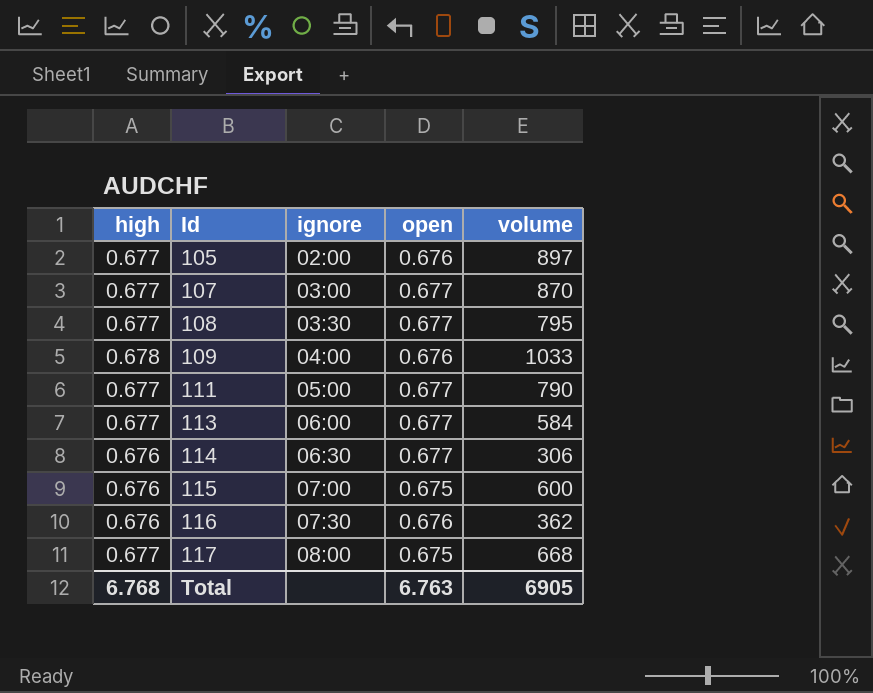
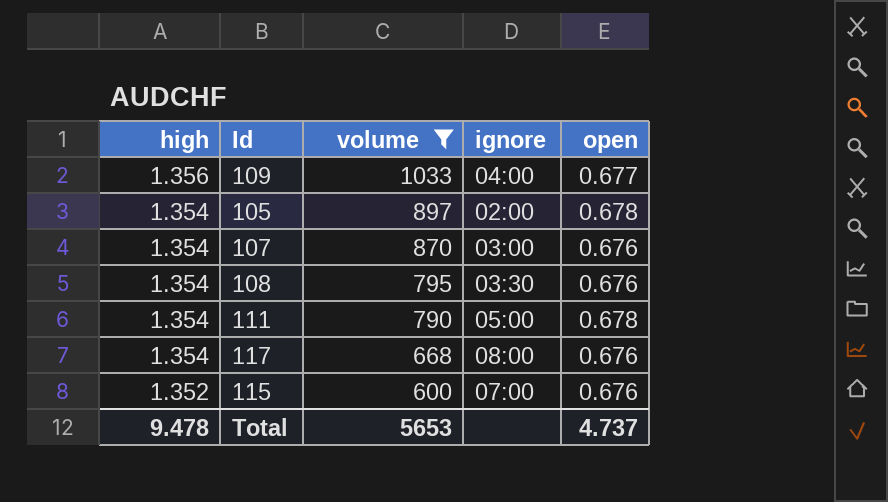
filter: none -> volume >= 600
row order: Id ascending -> high descending
column volume | position: 5 -> 3
109 | high: 0.678 -> 1.356
109 | open: 0.676 -> 0.677
105 | high: 0.677 -> 1.354
105 | open: 0.676 -> 0.678
107 | high: 0.677 -> 1.354
107 | open: 0.677 -> 0.676
108 | high: 0.677 -> 1.354
108 | open: 0.677 -> 0.676
111 | high: 0.677 -> 1.354
111 | open: 0.677 -> 0.678
117 | high: 0.677 -> 1.354
117 | open: 0.675 -> 0.676
115 | high: 0.676 -> 1.352
115 | open: 0.675 -> 0.676
Total | high: 6.768 -> 9.478
Total | volume: 6905 -> 5653
Total | open: 6.763 -> 4.737

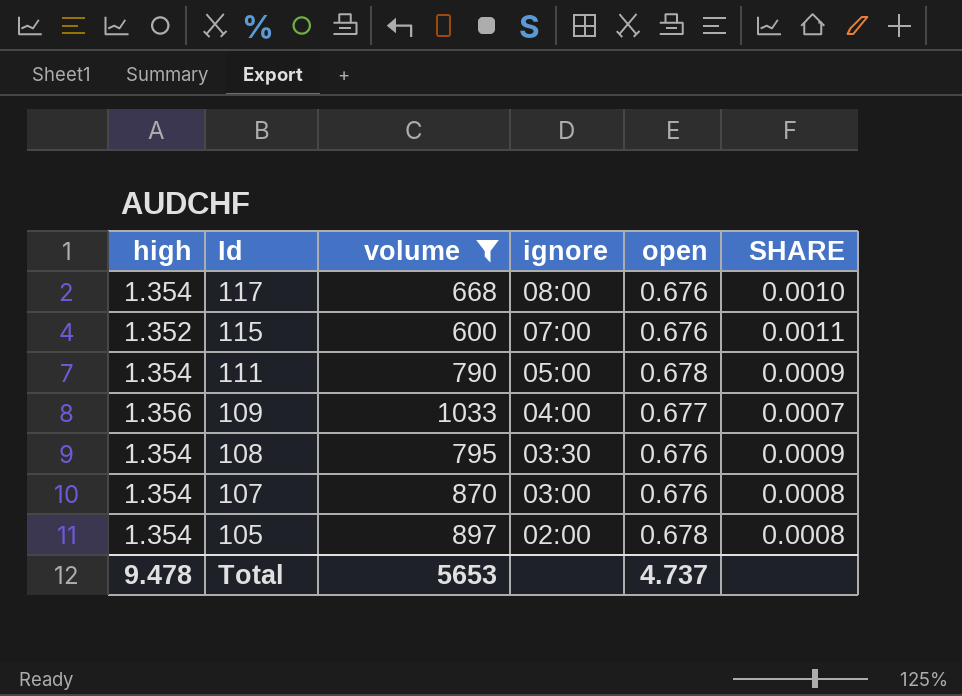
row order: high descending -> Id descending
column SHARE | formula: none -> [open] / [volume]

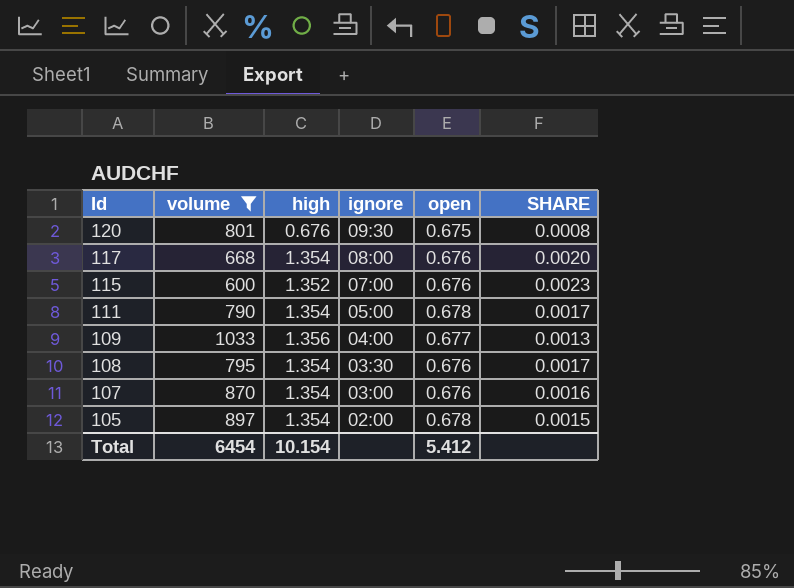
column high | position: 1 -> 3
column SHARE | formula: [open] / [volume] -> [high] / [volume]
row 120: none -> 801 | 0.676 | 09:30 | 0.675 | 0.0008
Total | volume: 5653 -> 6454
Total | high: 9.478 -> 10.154
Total | open: 4.737 -> 5.412

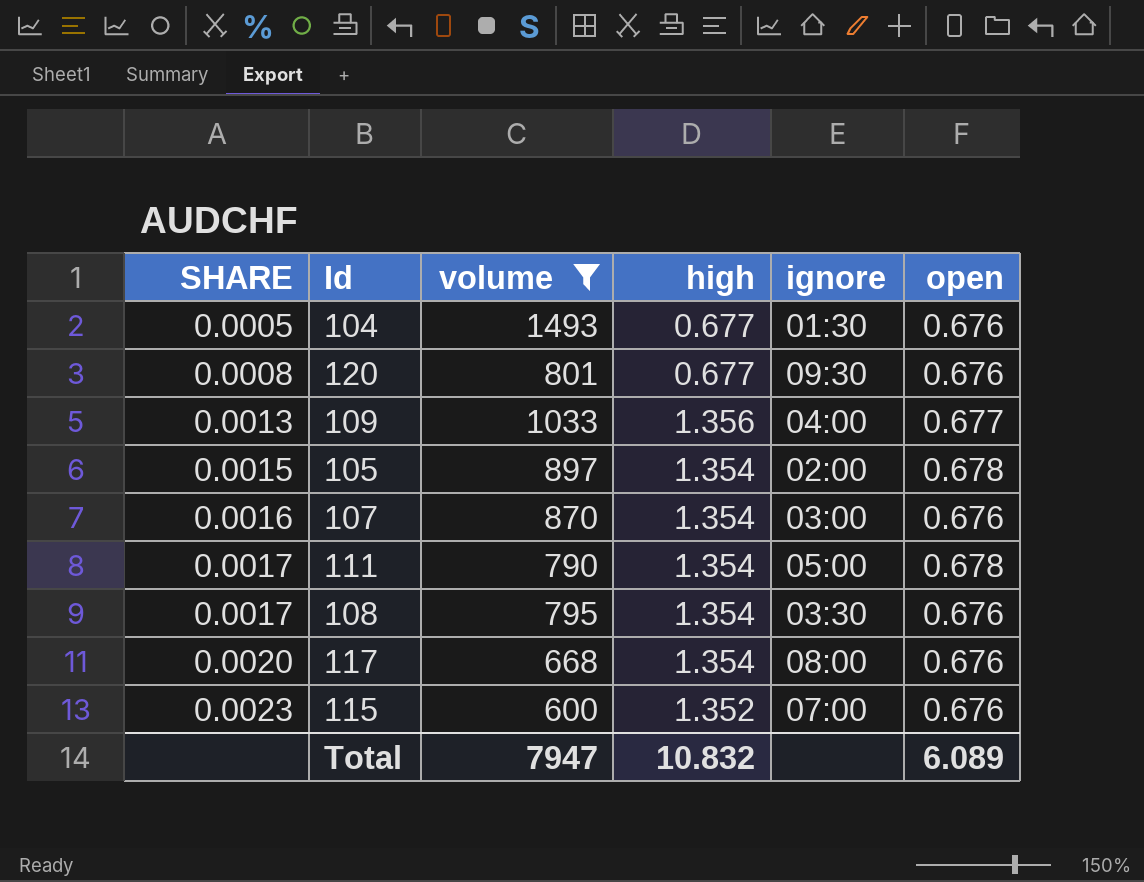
row order: Id descending -> SHARE ascending
column SHARE | position: 6 -> 1
row 104: none -> 0.0005 | 1493 | 0.677 | 01:30 | 0.676
120 | high: 0.676 -> 0.677
120 | open: 0.675 -> 0.676
Total | volume: 6454 -> 7947
Total | high: 10.154 -> 10.832
Total | open: 5.412 -> 6.089

